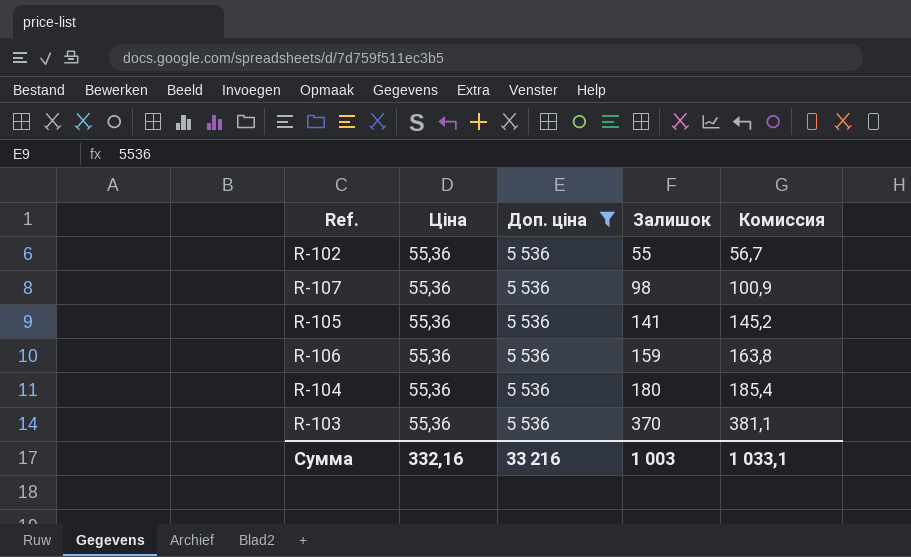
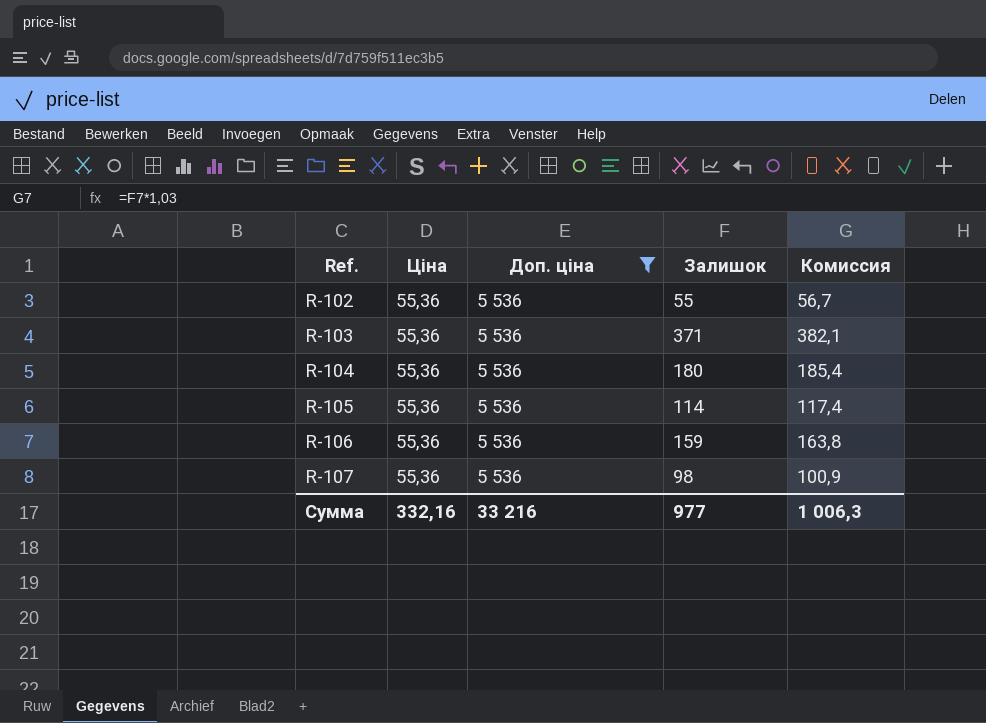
row order: Залишок ascending -> Ref. ascending
R-103 | Залишок: 370 -> 371
R-103 | Комиссия: 381,1 -> 382,1
R-105 | Залишок: 141 -> 114
R-105 | Комиссия: 145,2 -> 117,4
Сумма | Залишок: 1 003 -> 977
Сумма | Комиссия: 1 033,1 -> 1 006,3

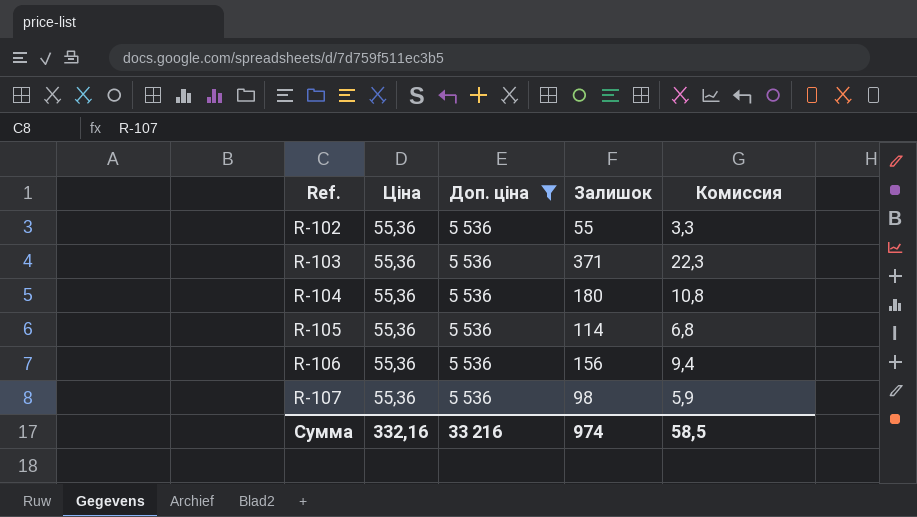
column Комиссия | formula: [Залишок] * 1,03 -> [Залишок] * 0,06
R-106 | Залишок: 159 -> 156
Сумма | Залишок: 977 -> 974
Сумма | Комиссия: 1 006,3 -> 58,5

